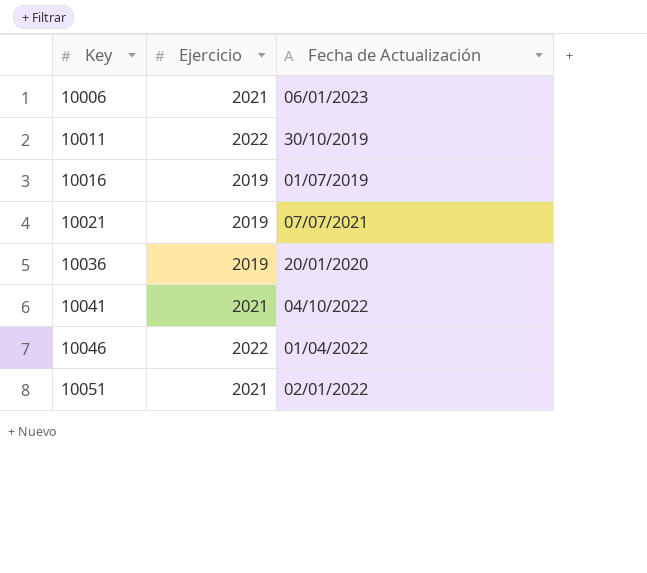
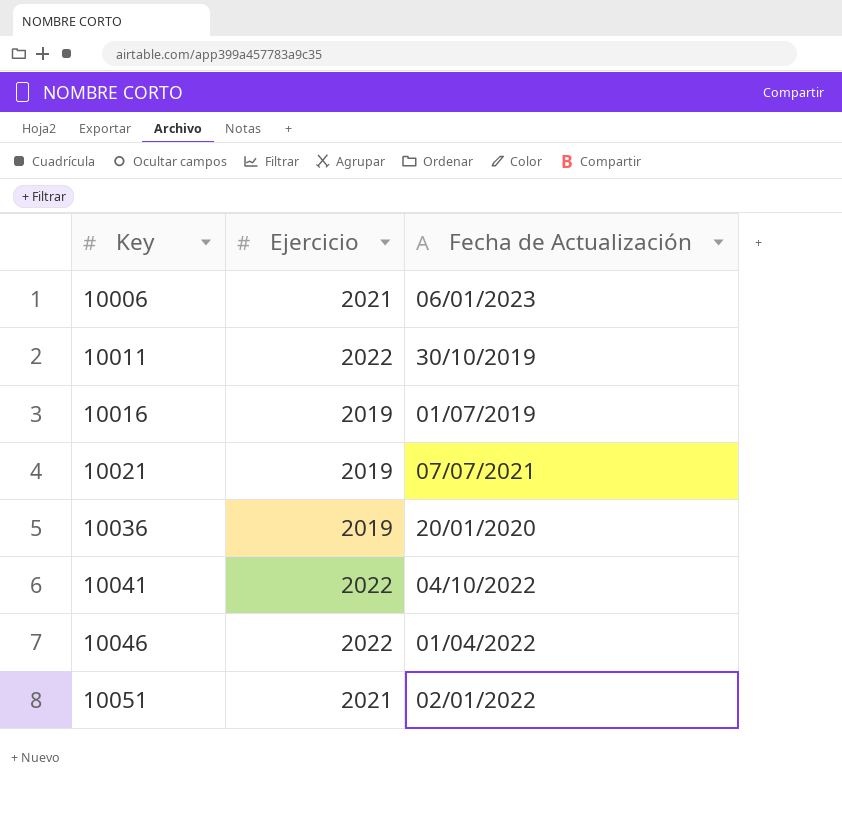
10041 | Ejercicio: 2021 -> 2022

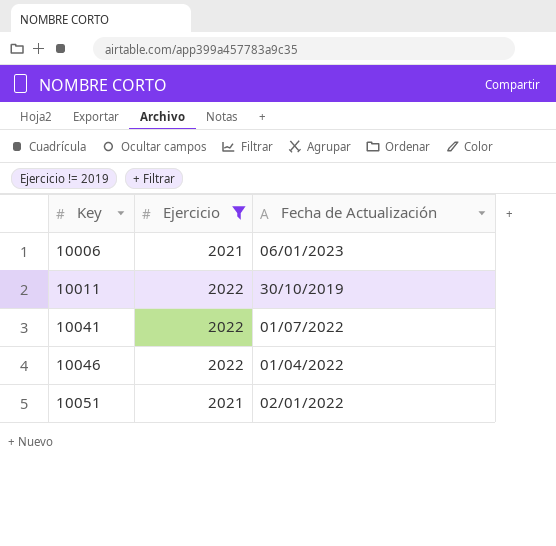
filter: none -> Ejercicio != 2019
10041 | Fecha de Actualización: 04/10/2022 -> 01/07/2022

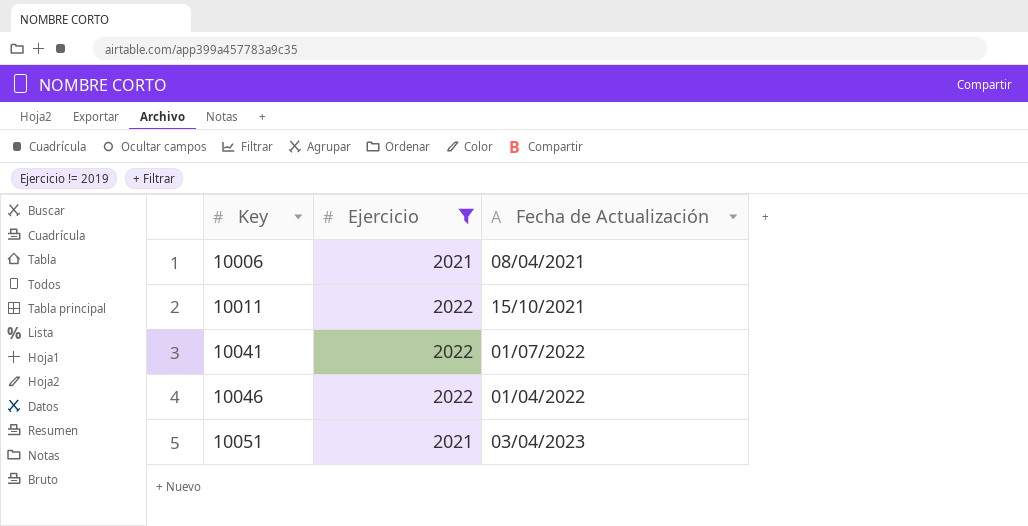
10006 | Fecha de Actualización: 06/01/2023 -> 08/04/2021
10011 | Fecha de Actualización: 30/10/2019 -> 15/10/2021
10051 | Fecha de Actualización: 02/01/2022 -> 03/04/2023

